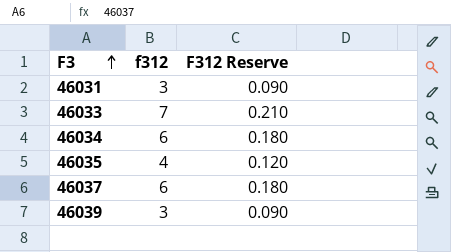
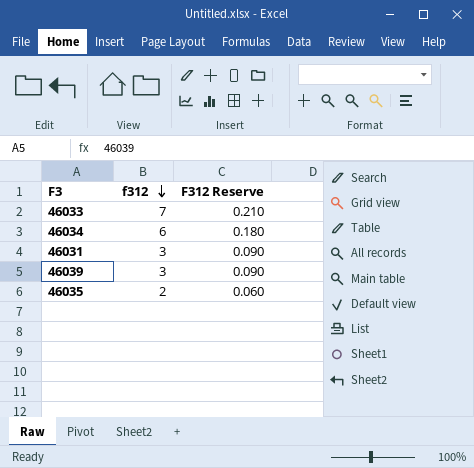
row order: F3 ascending -> f312 descending
row 46037: 6 | 0.180 -> none
46035 | f312: 4 -> 2
46035 | F312 Reserve: 0.120 -> 0.060

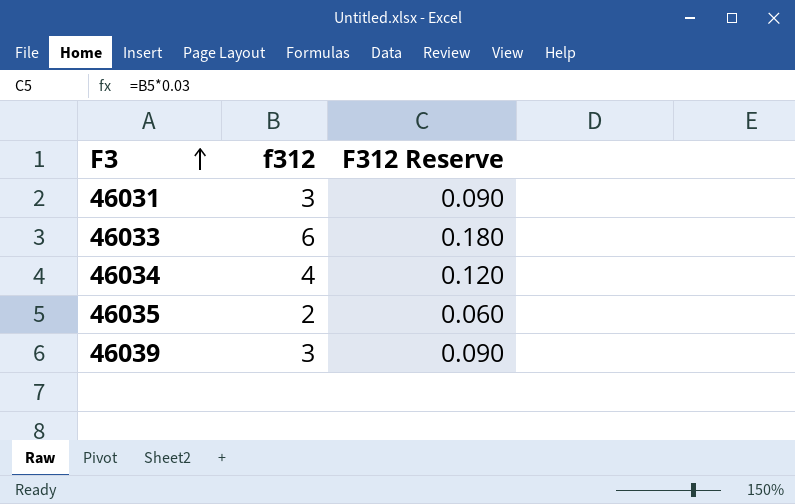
row order: f312 descending -> F3 ascending
46033 | f312: 7 -> 6
46033 | F312 Reserve: 0.210 -> 0.180
46034 | f312: 6 -> 4
46034 | F312 Reserve: 0.180 -> 0.120

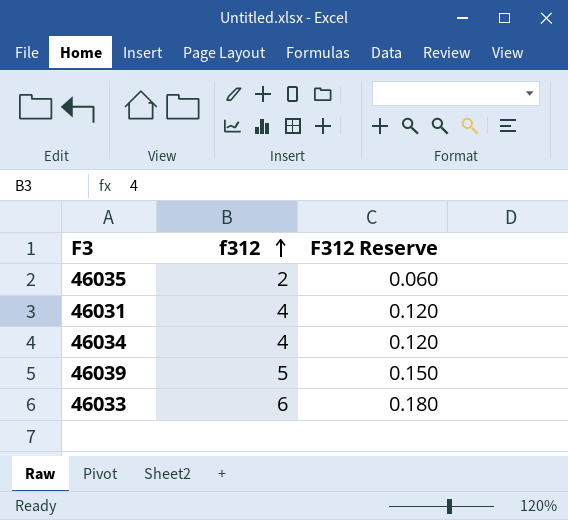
row order: F3 ascending -> f312 ascending
46031 | f312: 3 -> 4
46031 | F312 Reserve: 0.090 -> 0.120
46039 | f312: 3 -> 5
46039 | F312 Reserve: 0.090 -> 0.150

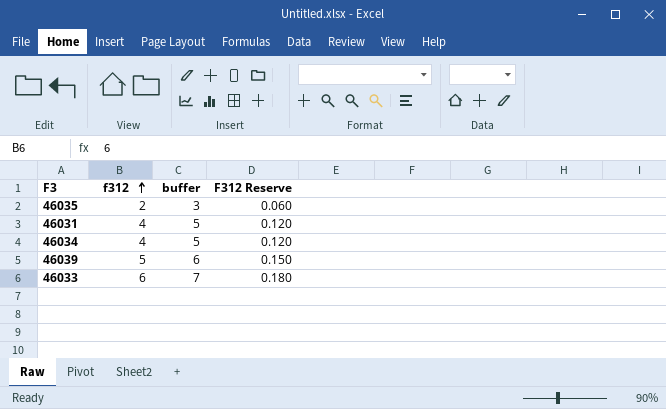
column buffer | formula: none -> [f312] + 1

